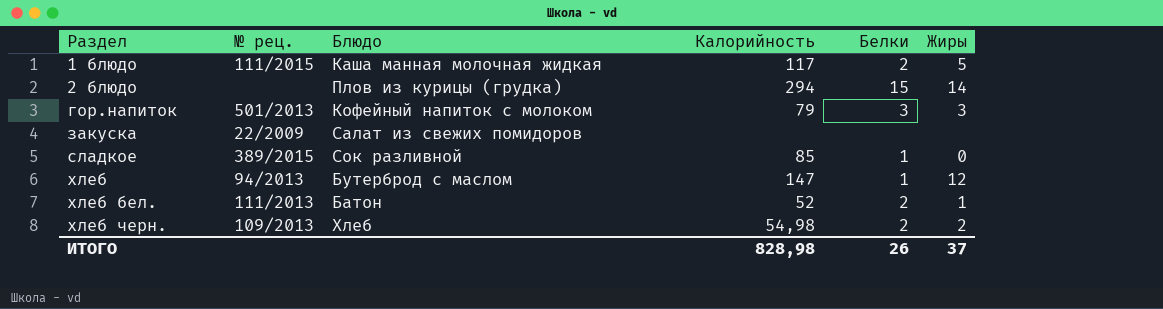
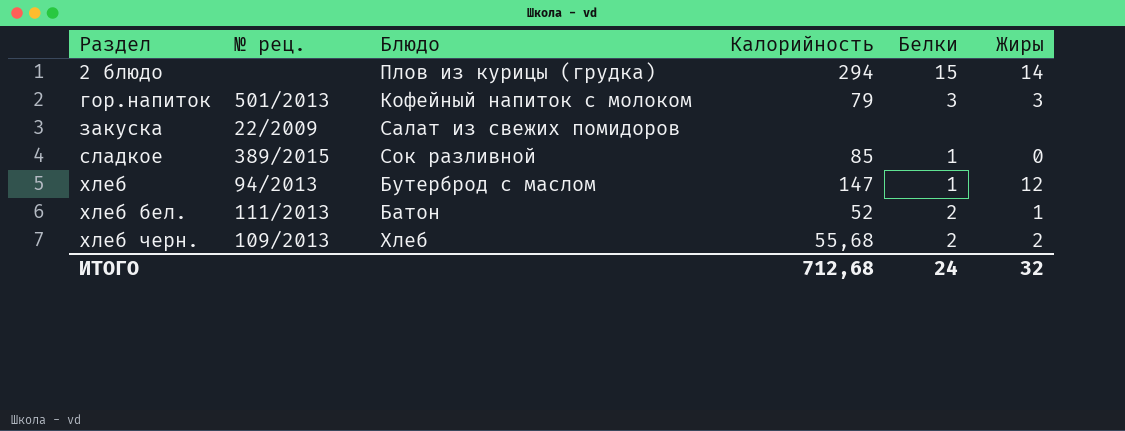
row 1 блюдо: 111/2015 | Каша манная молочная жидкая | 117 | 2 | 5 -> none
хлеб черн. | Калорийность: 54,98 -> 55,68
ИТОГО | Калорийность: 828,98 -> 712,68
ИТОГО | Белки: 26 -> 24
ИТОГО | Жиры: 37 -> 32

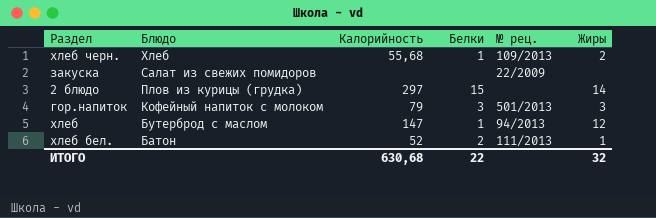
row order: Раздел ascending -> Блюдо descending
column № рец. | position: 2 -> 5
row сладкое: 389/2015 | Сок разливной | 85 | 1 | 0 -> none
хлеб черн. | Белки: 2 -> 1
2 блюдо | Калорийность: 294 -> 297
ИТОГО | Калорийность: 712,68 -> 630,68
ИТОГО | Белки: 24 -> 22

